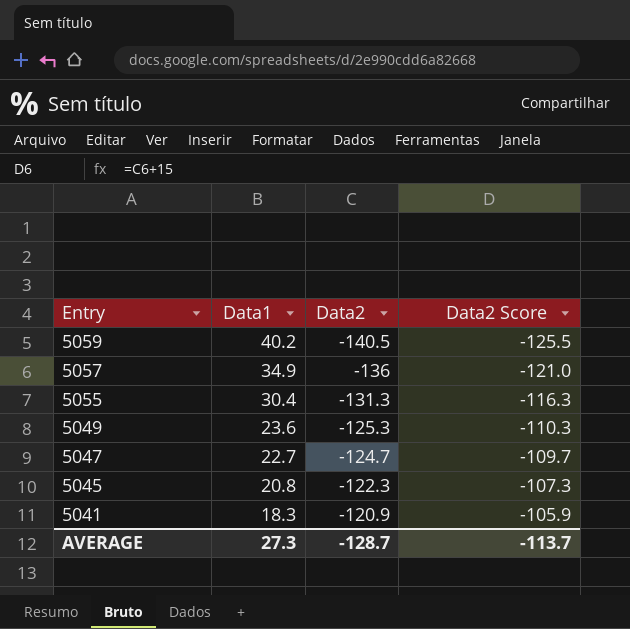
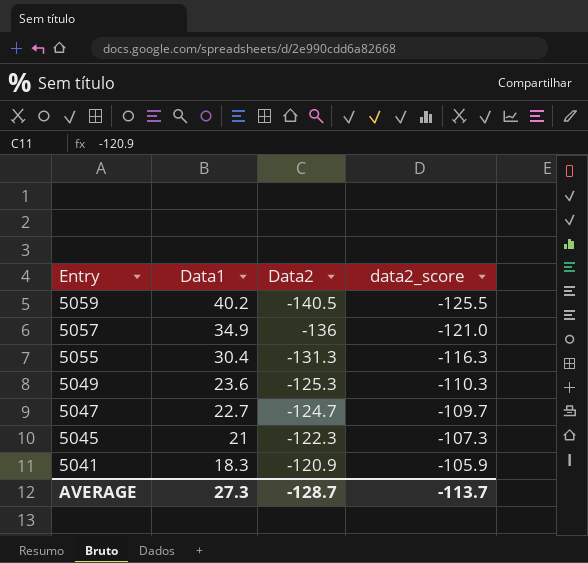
column name: Data2 Score -> data2_score
5045 | Data1: 20.8 -> 21

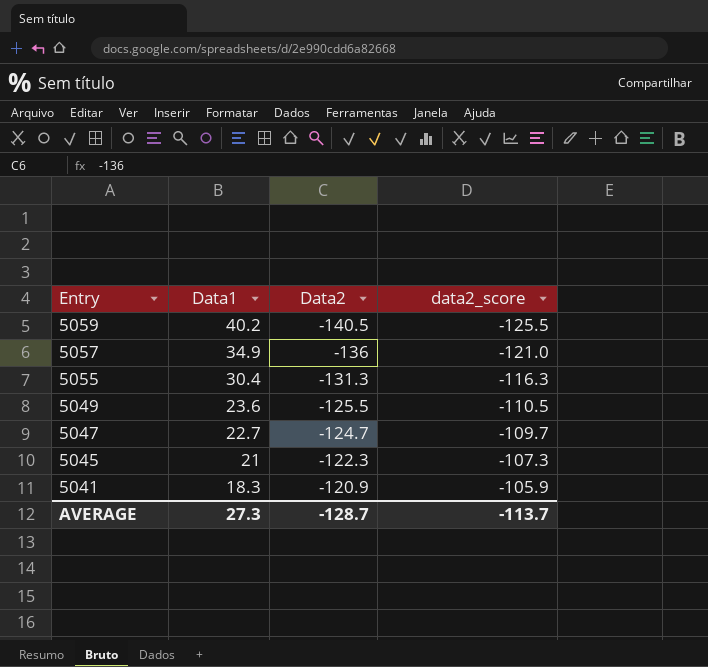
5049 | Data2: -125.3 -> -125.5
5049 | data2_score: -110.3 -> -110.5

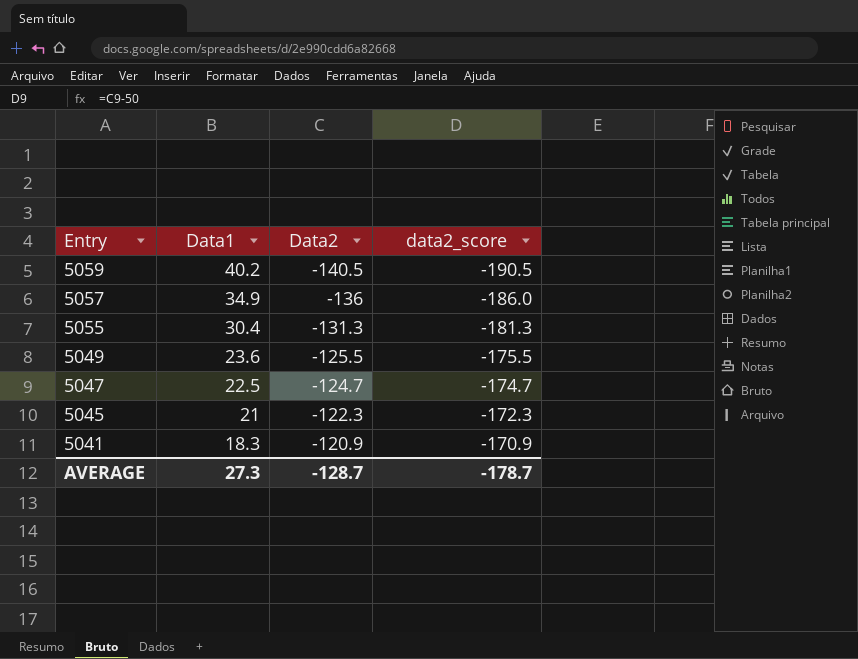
column data2_score | formula: [Data2] + 15 -> [Data2] - 50
5047 | Data1: 22.7 -> 22.5
AVERAGE | data2_score: -113.7 -> -178.7

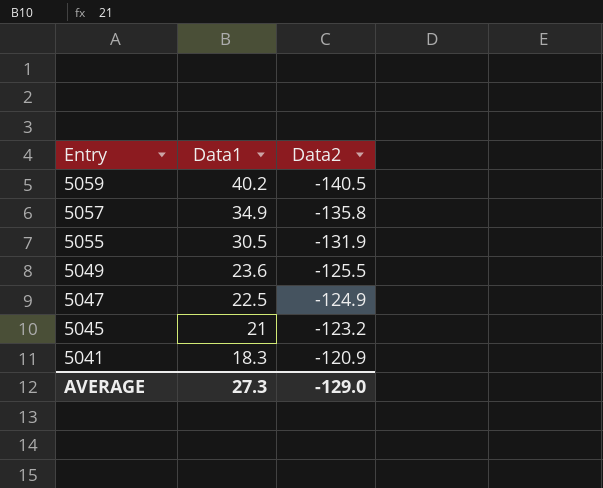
column data2_score | formula: [Data2] - 50 -> none
5057 | Data2: -136 -> -135.8
5055 | Data1: 30.4 -> 30.5
5055 | Data2: -131.3 -> -131.9
5047 | Data2: -124.7 -> -124.9
5045 | Data2: -122.3 -> -123.2
AVERAGE | Data2: -128.7 -> -129.0

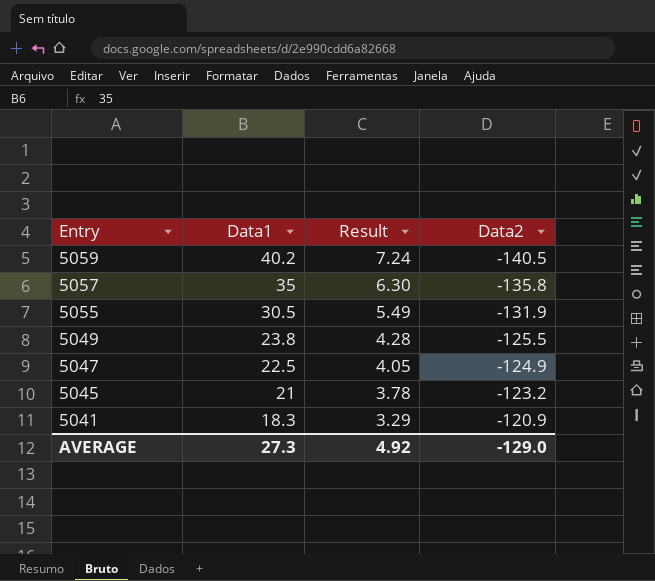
column Result | formula: none -> [Data1] * 0.18
5057 | Data1: 34.9 -> 35
5049 | Data1: 23.6 -> 23.8

